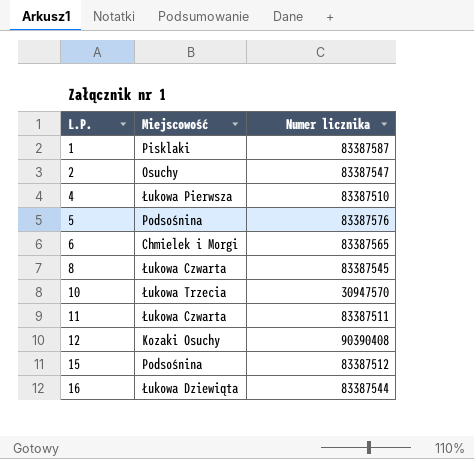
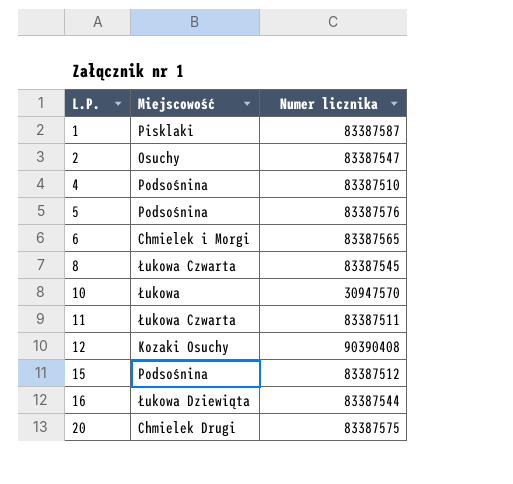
4 | Miejscowość: Łukowa Pierwsza -> Podsośnina
10 | Miejscowość: Łukowa Trzecia -> Łukowa
row 20: none -> Chmielek Drugi | 83387575

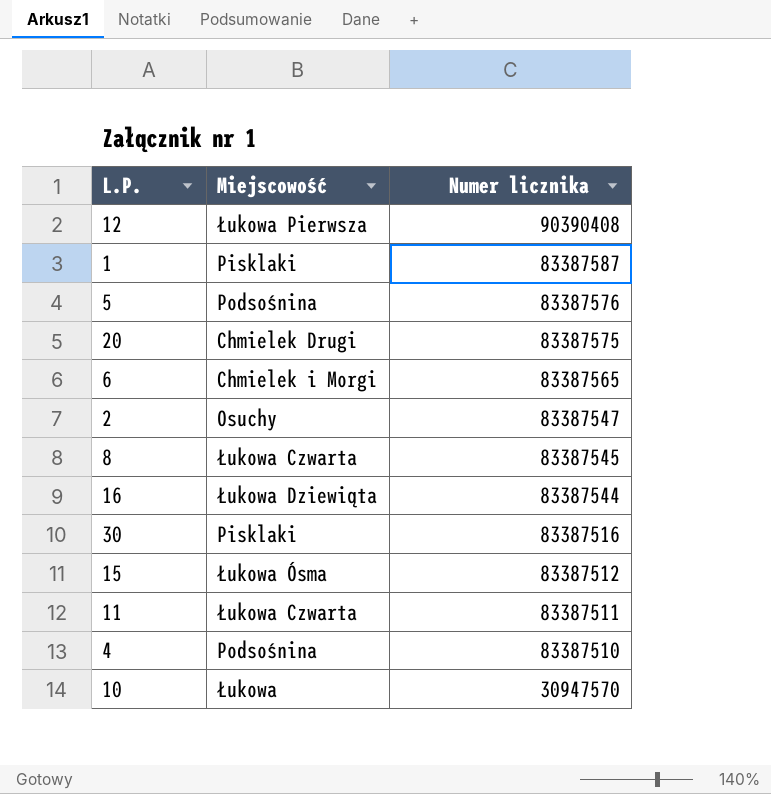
row order: L.P. ascending -> Numer licznika descending
12 | Miejscowość: Kozaki Osuchy -> Łukowa Pierwsza
row 30: none -> Pisklaki | 83387516
15 | Miejscowość: Podsośnina -> Łukowa Ósma

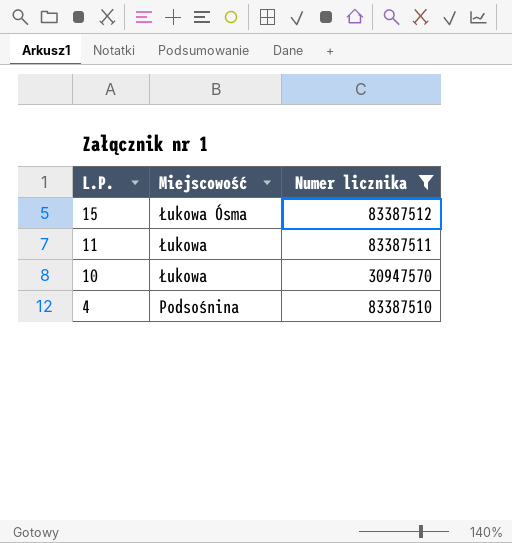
filter: none -> Numer licznika <= 83387512
row order: Numer licznika descending -> L.P. descending
11 | Miejscowość: Łukowa Czwarta -> Łukowa

